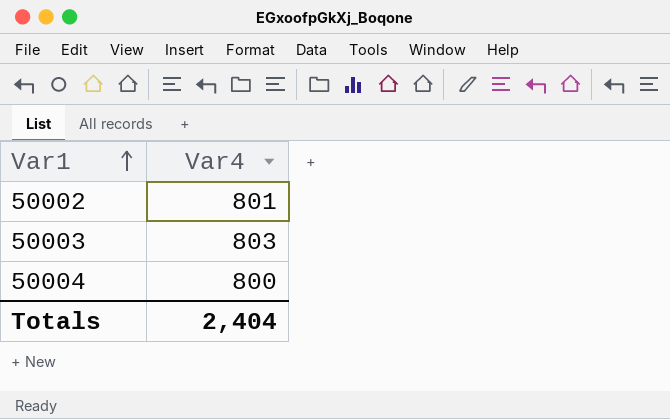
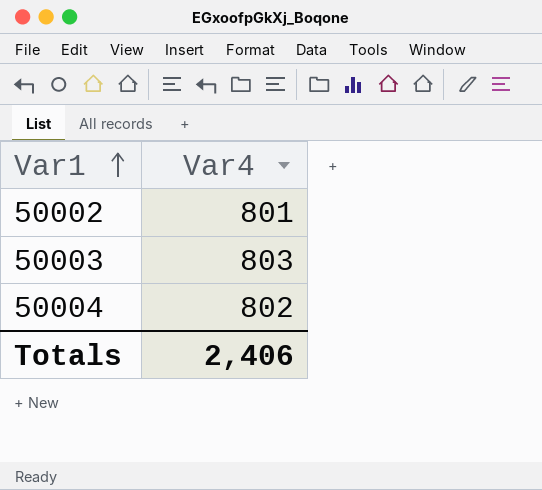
50004 | Var4: 800 -> 802
Totals | Var4: 2,404 -> 2,406

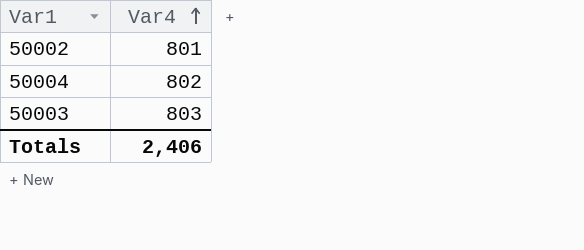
row order: Var1 ascending -> Var4 ascending

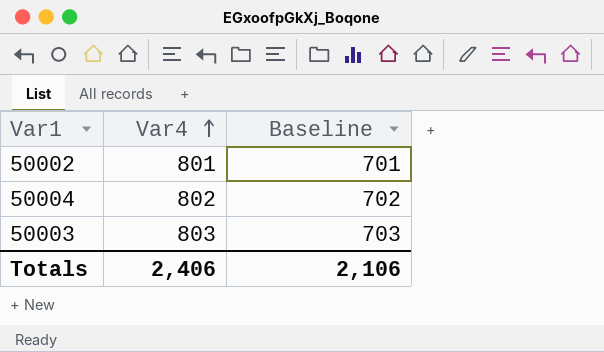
column Baseline | formula: none -> [Var4] - 100

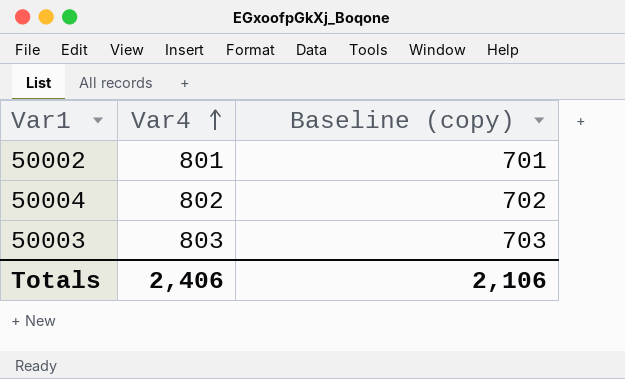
column name: Baseline -> Baseline (copy)

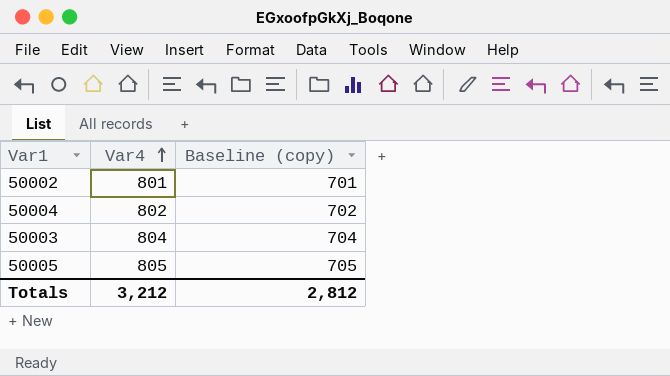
50003 | Var4: 803 -> 804
50003 | Baseline (copy): 703 -> 704
row 50005: none -> 805 | 705
Totals | Var4: 2,406 -> 3,212
Totals | Baseline (copy): 2,106 -> 2,812

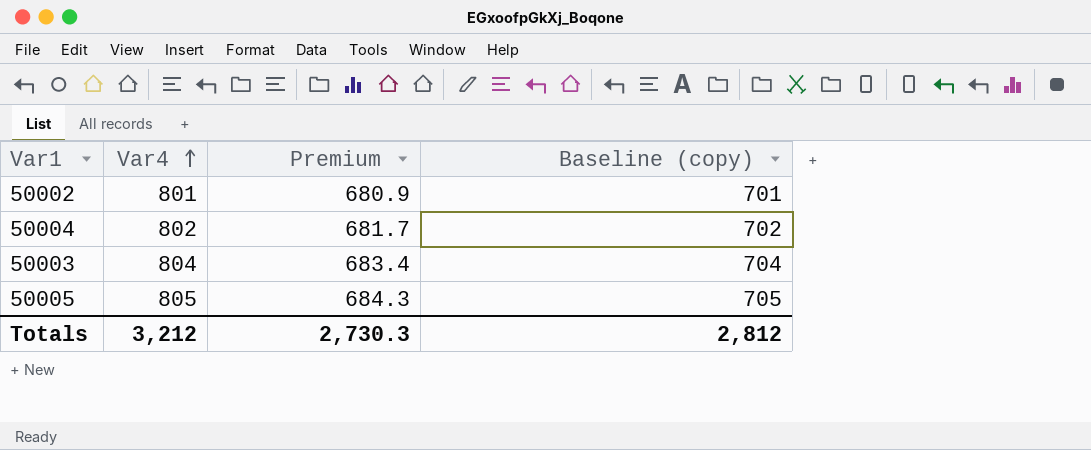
column Premium | formula: none -> [Var4] * 0.85

